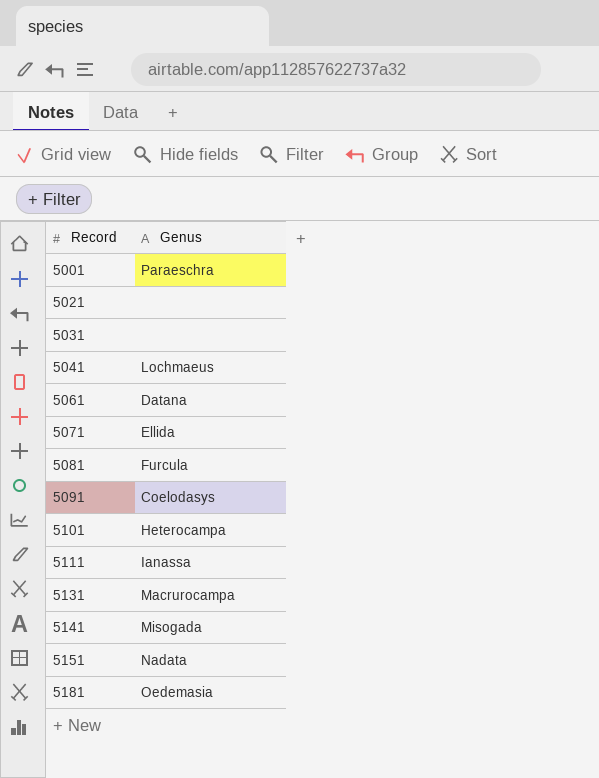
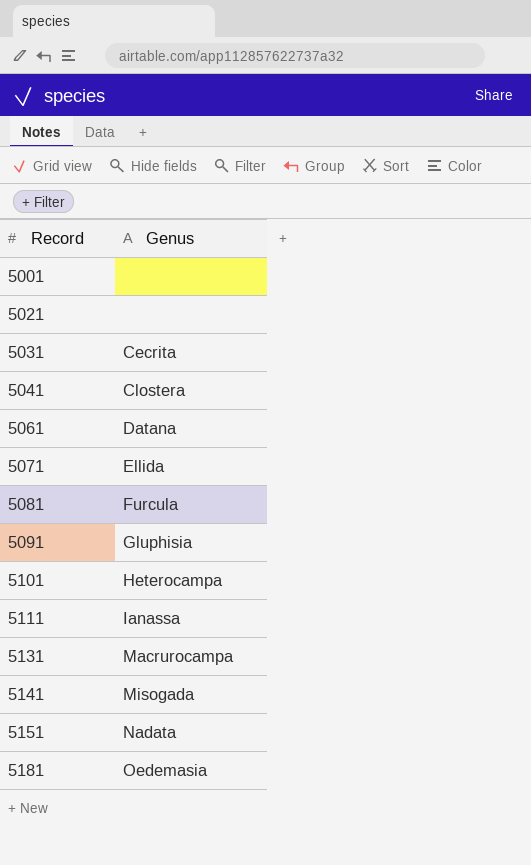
5001 | Genus: Paraeschra -> none
5031 | Genus: none -> Cecrita
5041 | Genus: Lochmaeus -> Clostera
5091 | Genus: Coelodasys -> Gluphisia

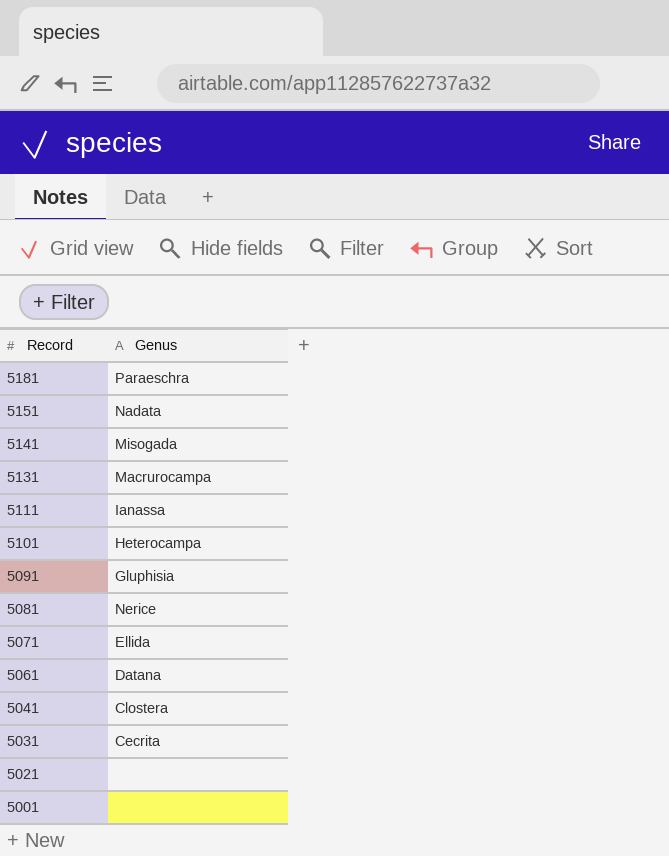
row order: Record ascending -> Record descending
5181 | Genus: Oedemasia -> Paraeschra
5081 | Genus: Furcula -> Nerice

